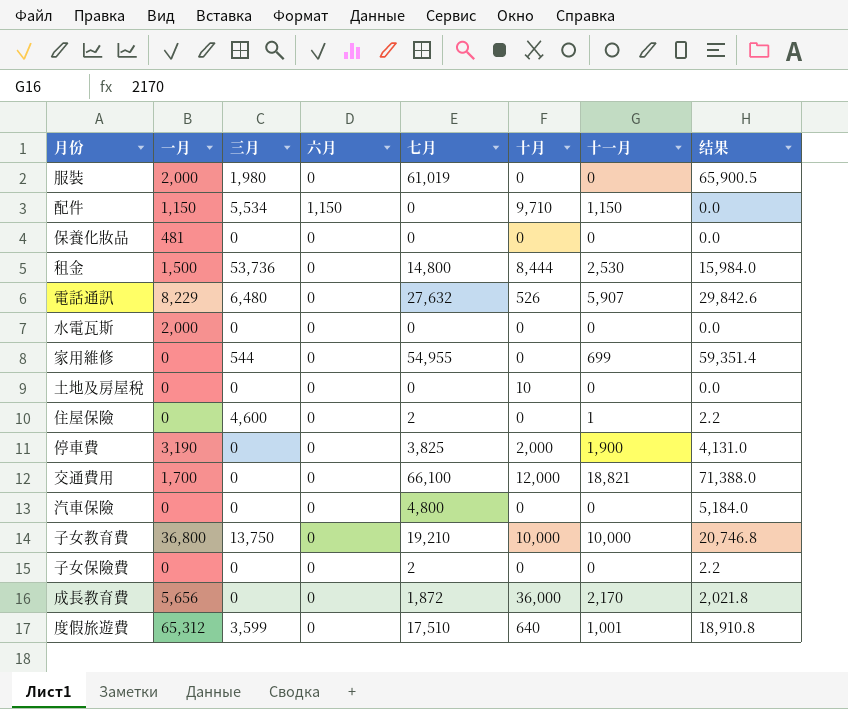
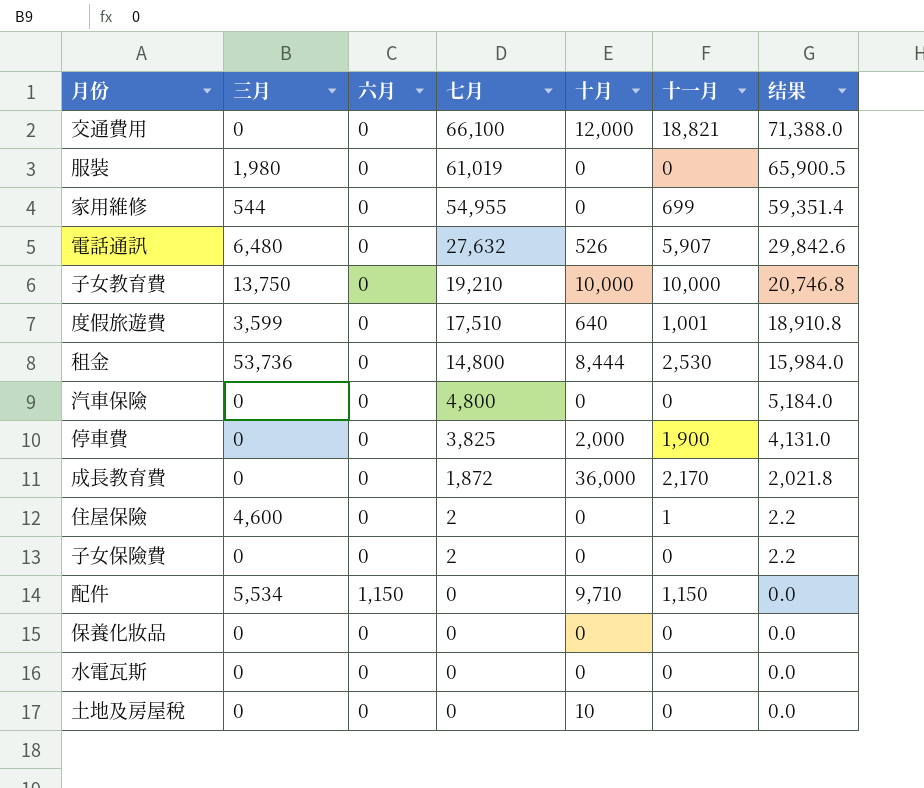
row order: none -> 七月 descending
column 一月 | position: 2 -> none

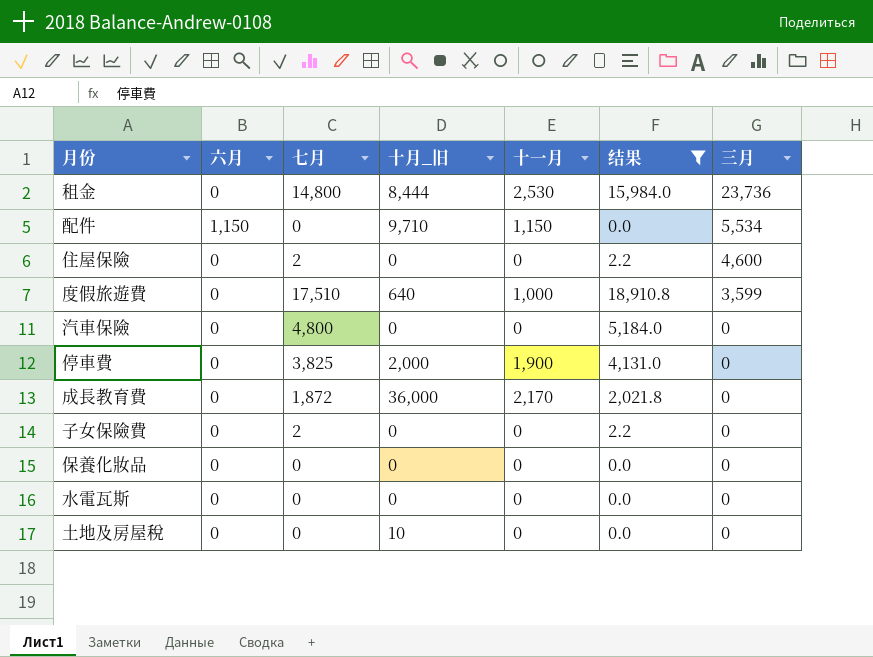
filter: none -> 结果 <= 18,910.8
row order: 七月 descending -> 三月 descending
column name: 十月 -> 十月_旧
column 三月 | position: 2 -> 7
租金 | 三月: 53,736 -> 23,736
住屋保險 | 十一月: 1 -> 0
度假旅遊費 | 十一月: 1,001 -> 1,000

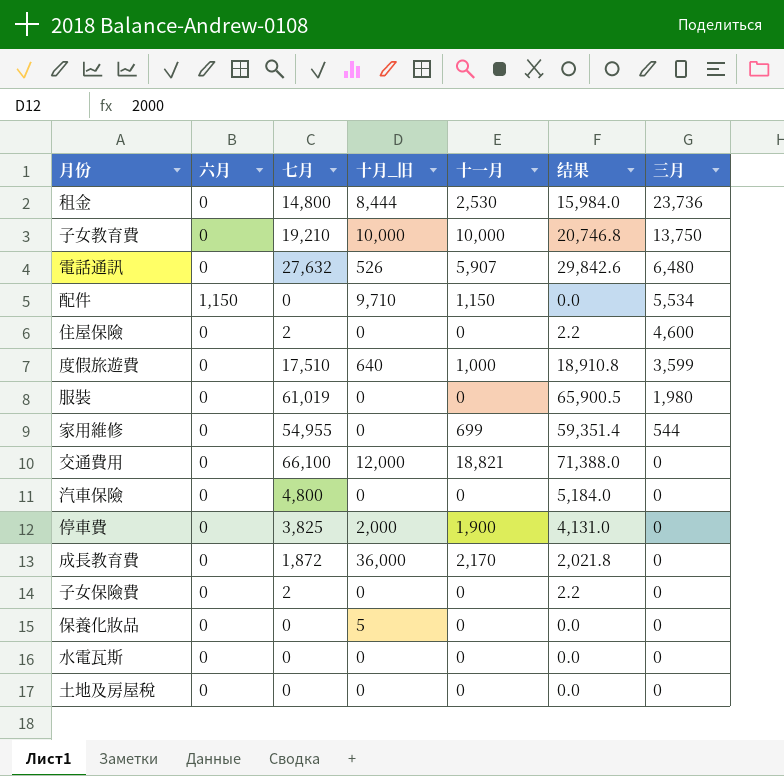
filter: 结果 <= 18,910.8 -> none
保養化妝品 | 十月_旧: 0 -> 5
土地及房屋稅 | 十月_旧: 10 -> 0

